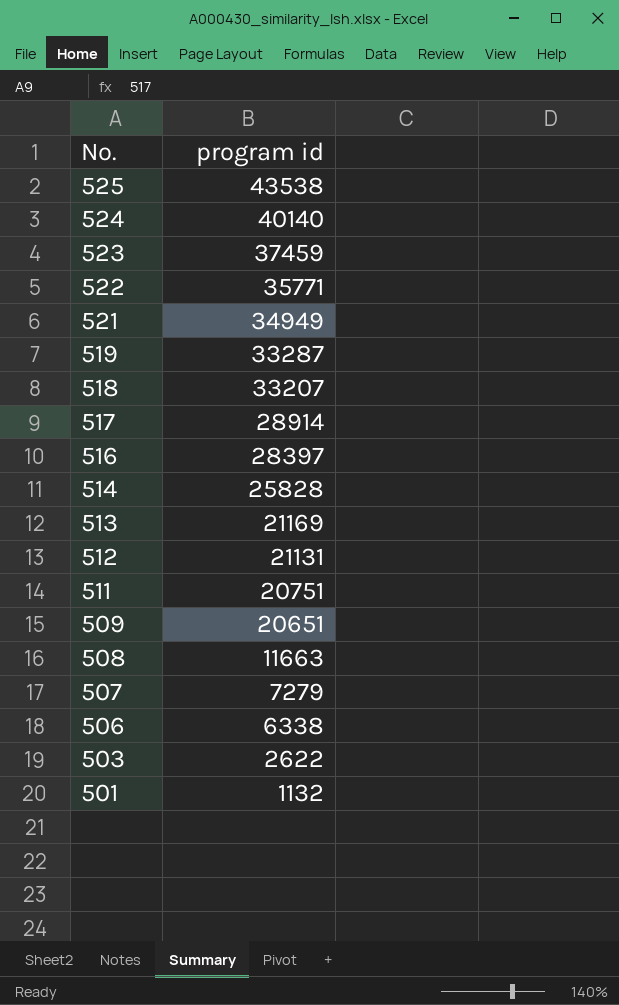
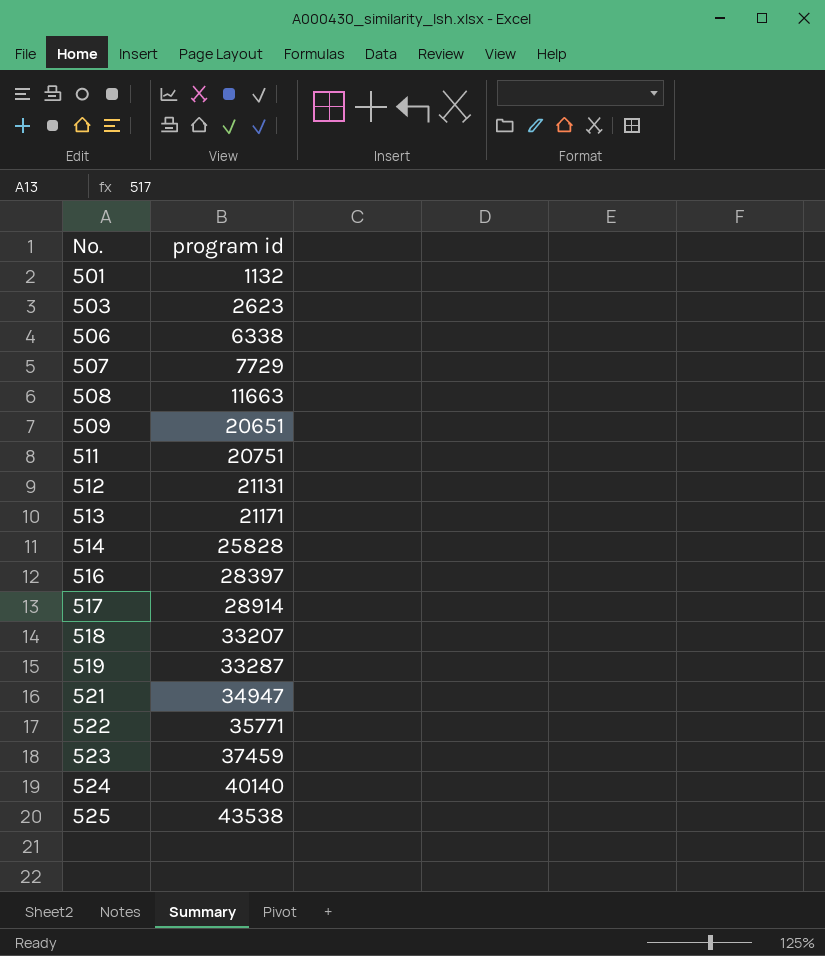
row order: No. descending -> No. ascending
503 | program id: 2622 -> 2623
507 | program id: 7279 -> 7729
513 | program id: 21169 -> 21171
521 | program id: 34949 -> 34947

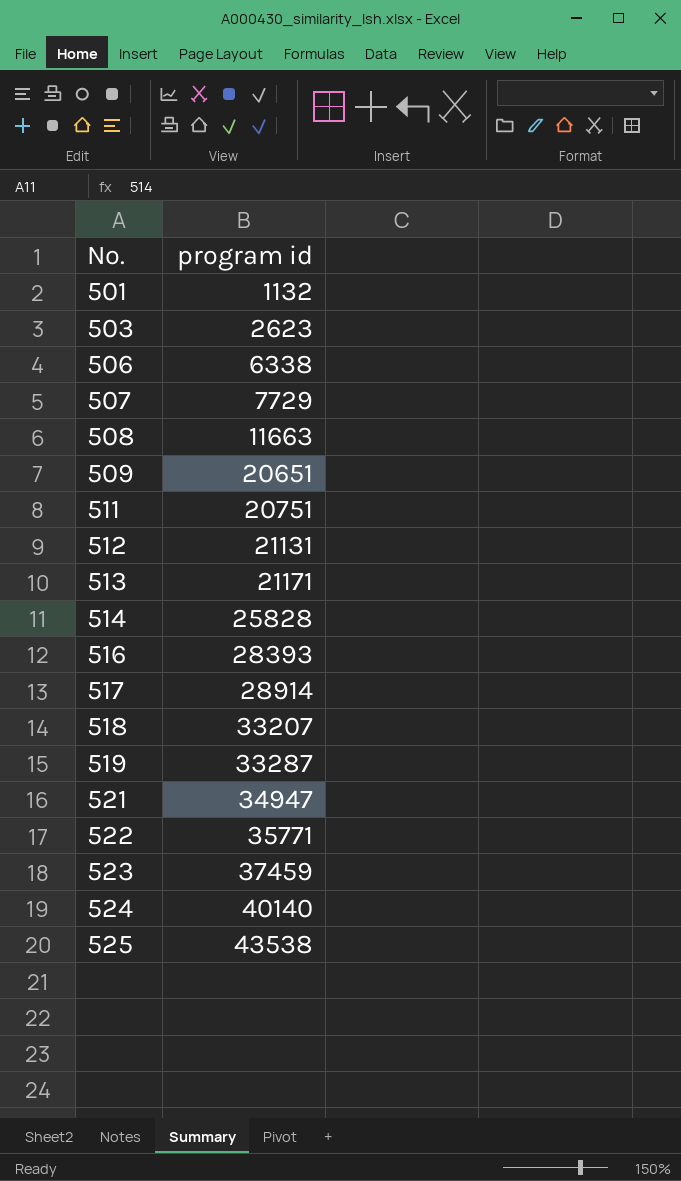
516 | program id: 28397 -> 28393

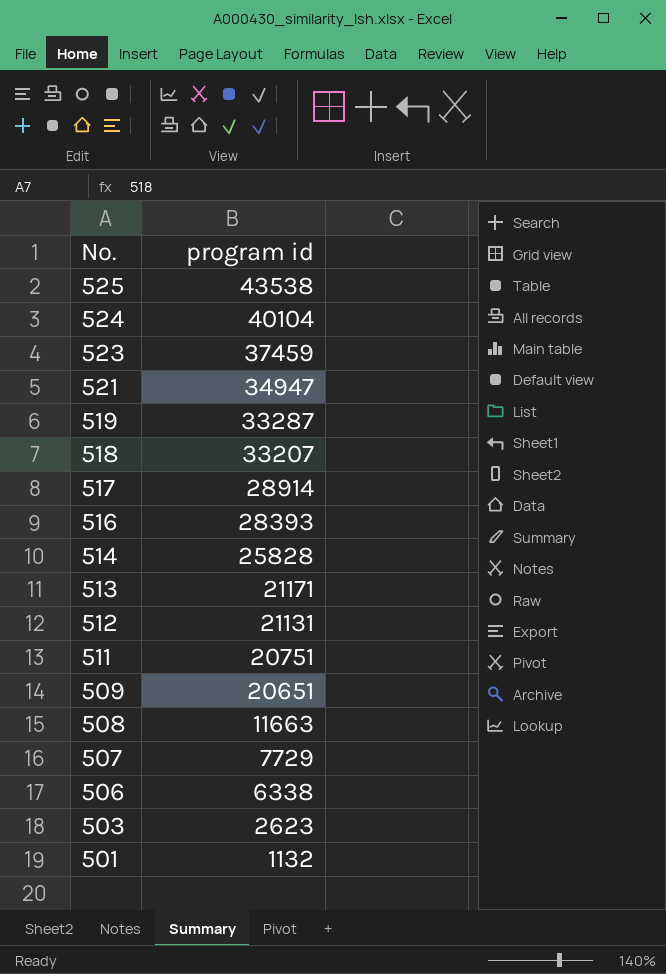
row order: No. ascending -> No. descending
row 522: 35771 -> none
524 | program id: 40140 -> 40104

